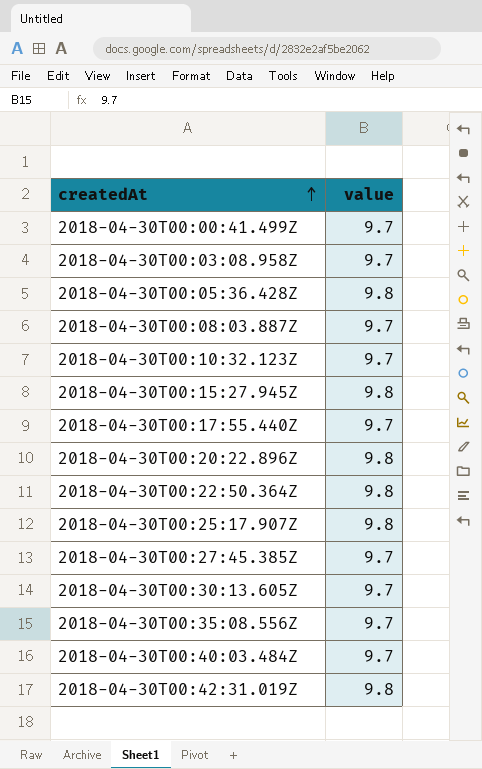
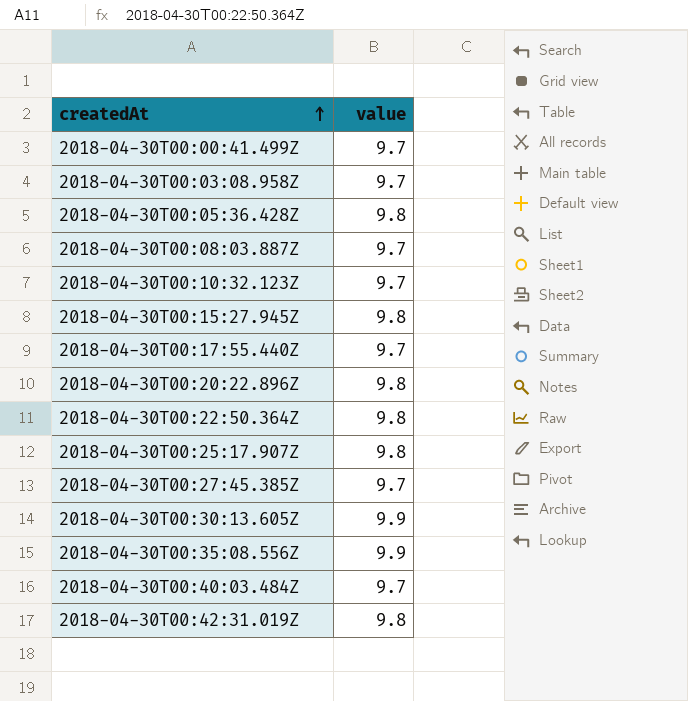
2018-04-30T00:30:13.605Z | value: 9.7 -> 9.9
2018-04-30T00:35:08.556Z | value: 9.7 -> 9.9

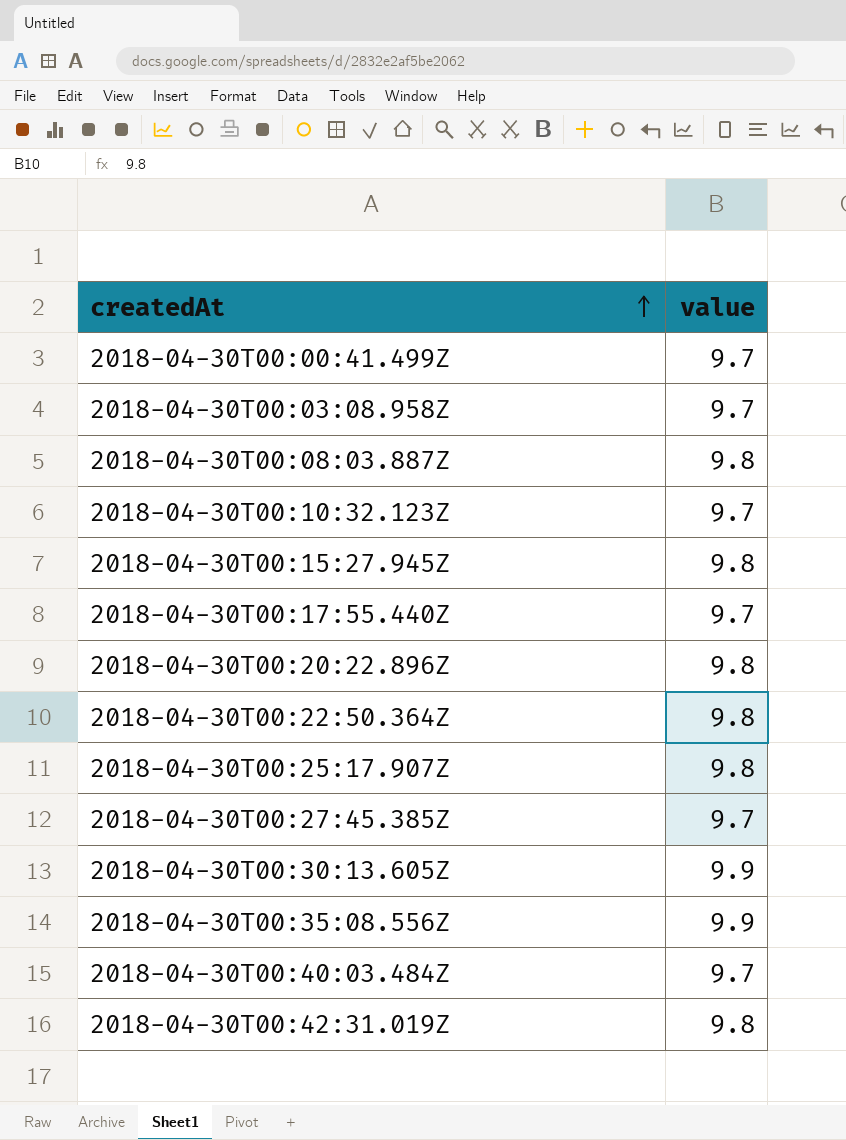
row 2018-04-30T00:05:36.428Z: 9.8 -> none
2018-04-30T00:08:03.887Z | value: 9.7 -> 9.8

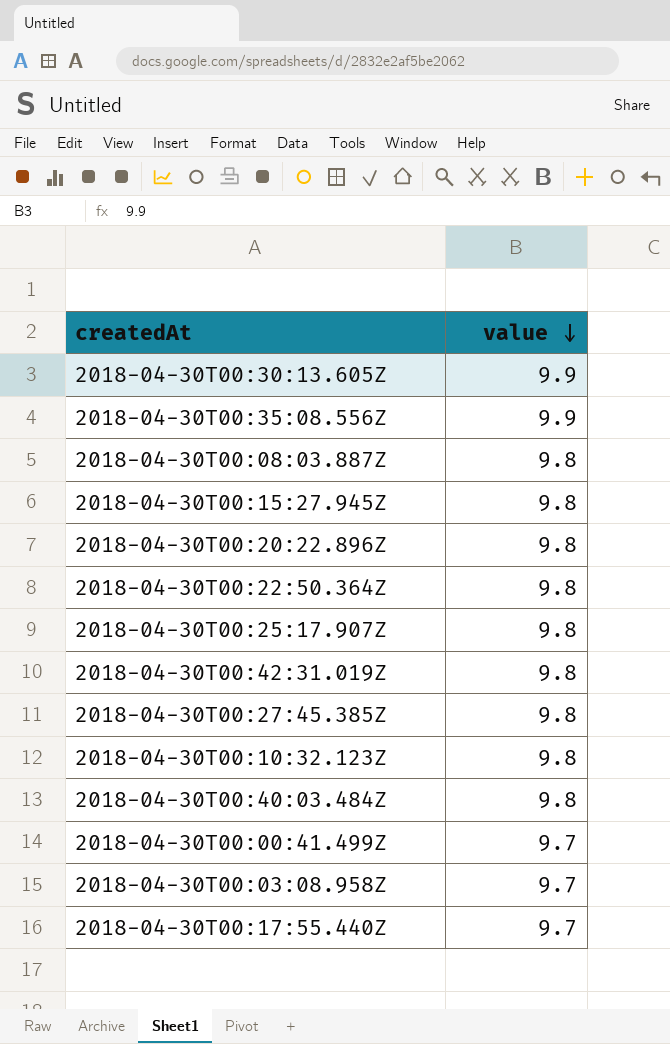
row order: createdAt ascending -> value descending
2018-04-30T00:27:45.385Z | value: 9.7 -> 9.8
2018-04-30T00:10:32.123Z | value: 9.7 -> 9.8
2018-04-30T00:40:03.484Z | value: 9.7 -> 9.8

